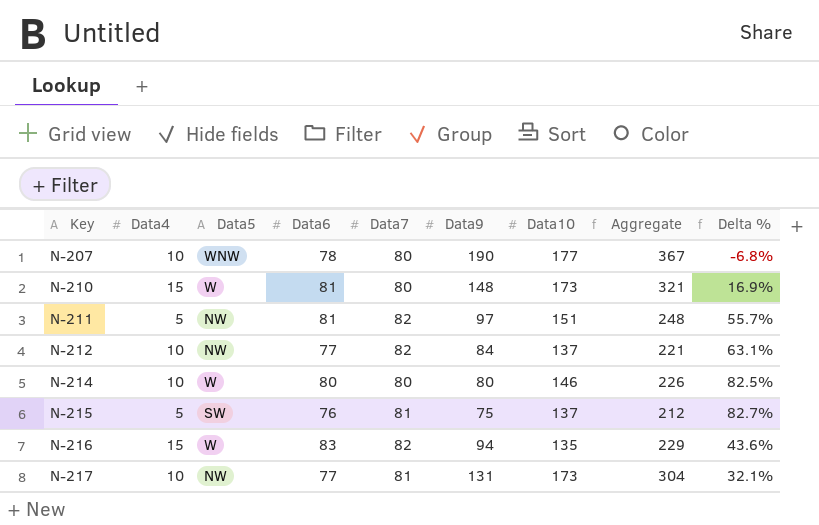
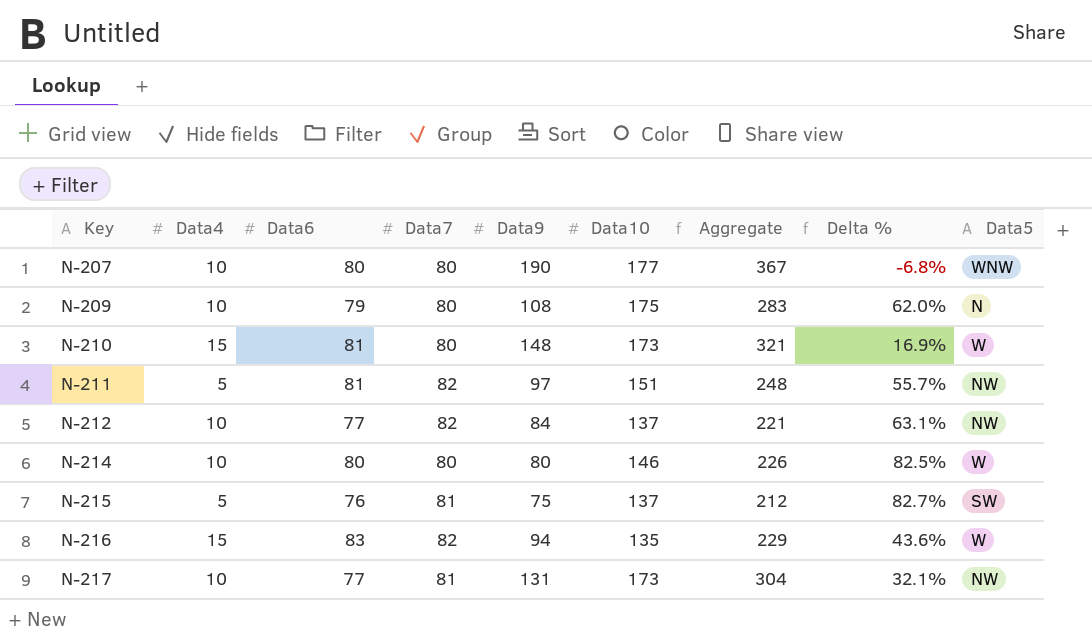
column Data5 | position: 3 -> 9
N-207 | Data6: 78 -> 80
row N-209: none -> 10 | 79 | 80 | 108 | 175 | 283 | 62.0% | N

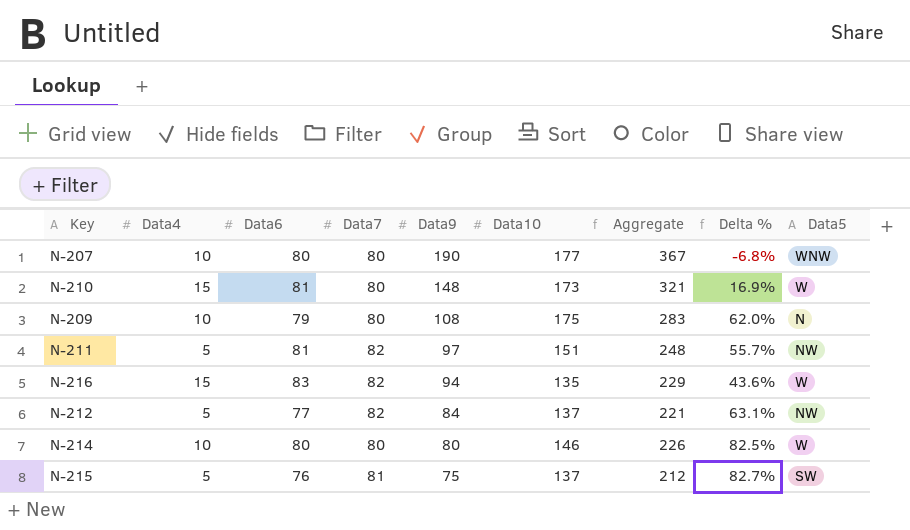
row order: Key ascending -> Data9 descending
row N-217: 10 | 77 | 81 | 131 | 173 | 304 | 32.1% | NW -> none
N-212 | Data4: 10 -> 5

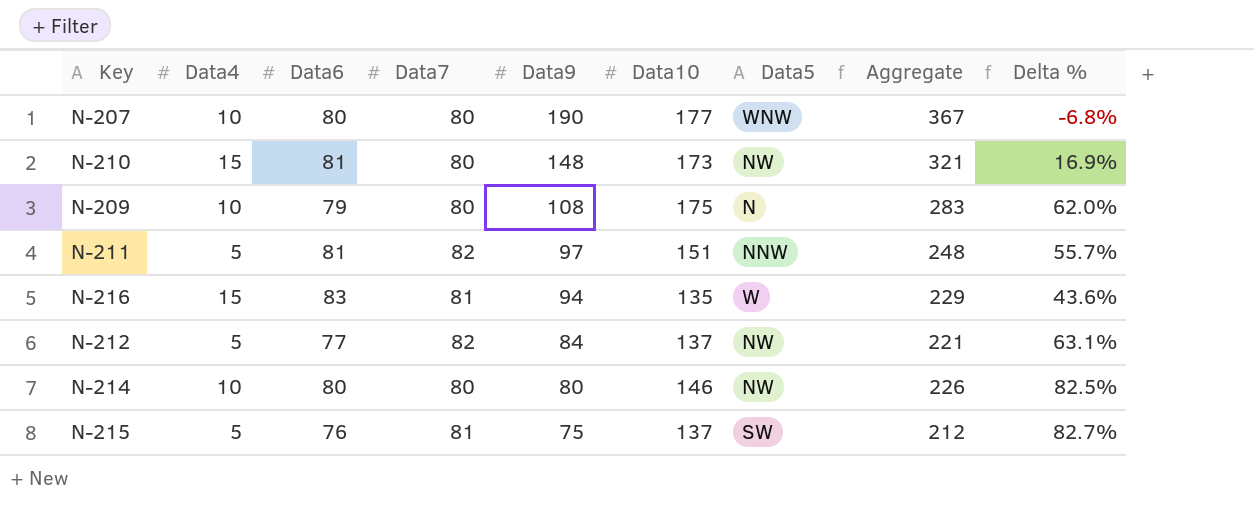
column Data5 | position: 9 -> 7
N-210 | Data5: W -> NW
N-211 | Data5: NW -> NNW
N-216 | Data7: 82 -> 81
N-214 | Data5: W -> NW

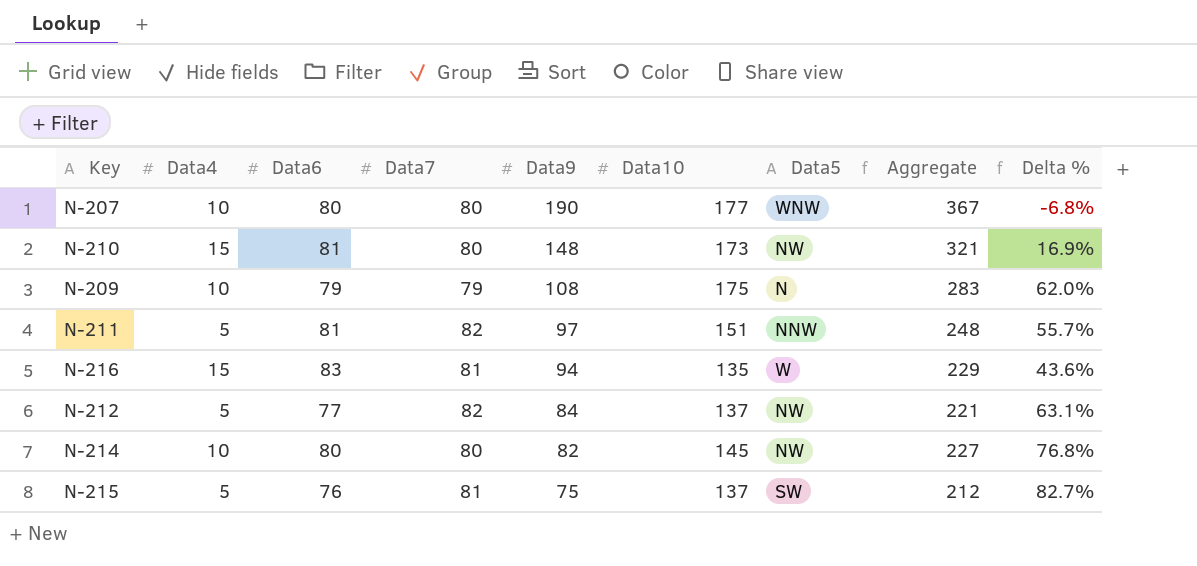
N-209 | Data7: 80 -> 79
N-214 | Data9: 80 -> 82
N-214 | Data10: 146 -> 145
N-214 | Aggregate: 226 -> 227
N-214 | Delta %: 82.5% -> 76.8%

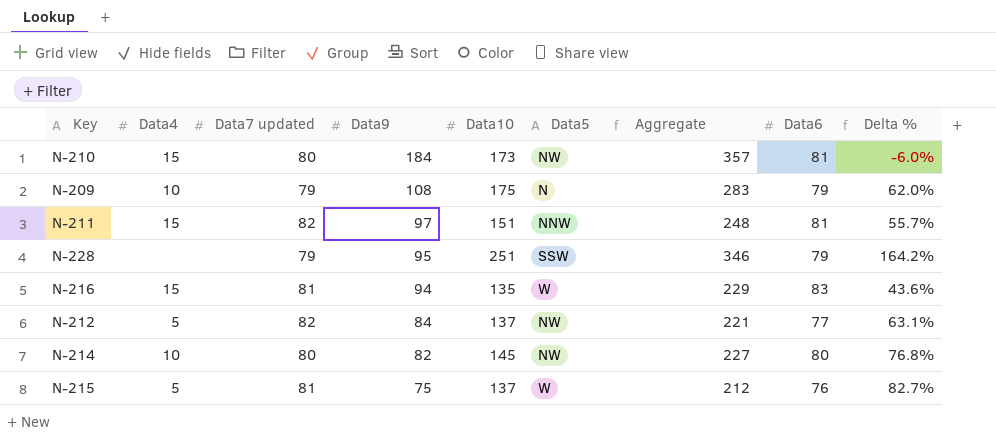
column name: Data7 -> Data7 updated
column Data6 | position: 3 -> 8
row N-207: 10 | 80 | 80 | 190 | 177 | WNW | 367 | -6.8% -> none
N-210 | Data9: 148 -> 184
N-210 | Aggregate: 321 -> 357
N-210 | Delta %: 16.9% -> -6.0%
N-211 | Data4: 5 -> 15
row N-228: none -> none | 79 | 95 | 251 | SSW | 346 | 79 | 164.2%
N-215 | Data5: SW -> W

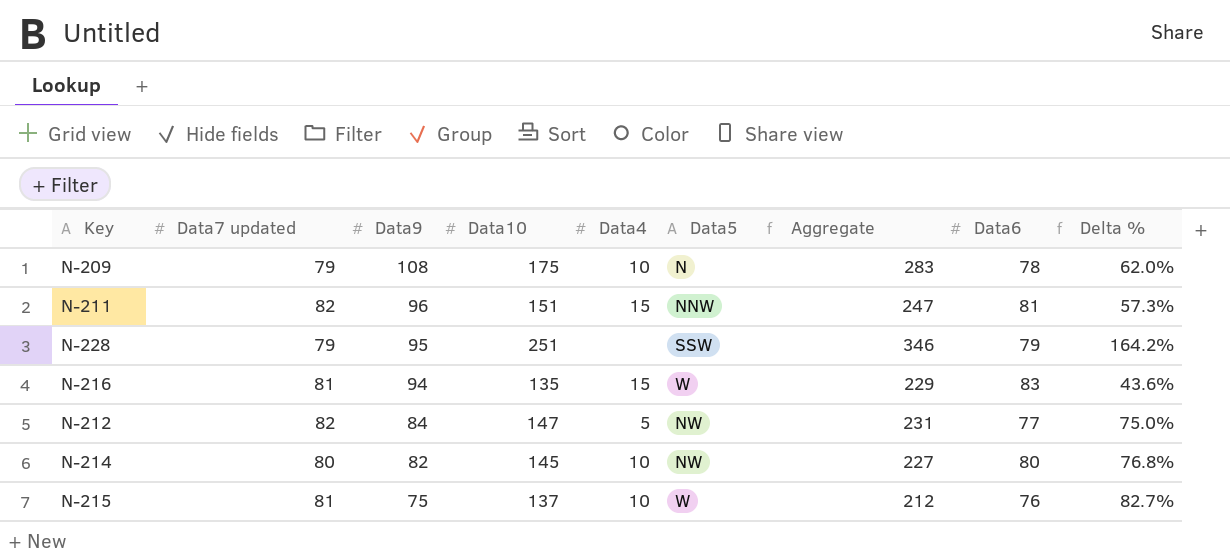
column Data4 | position: 2 -> 5
row N-210: 15 | 80 | 184 | 173 | NW | 357 | 81 | -6.0% -> none
N-209 | Data6: 79 -> 78
N-211 | Data9: 97 -> 96
N-211 | Aggregate: 248 -> 247
N-211 | Delta %: 55.7% -> 57.3%
N-212 | Data10: 137 -> 147
N-212 | Aggregate: 221 -> 231
N-212 | Delta %: 63.1% -> 75.0%
N-215 | Data4: 5 -> 10

